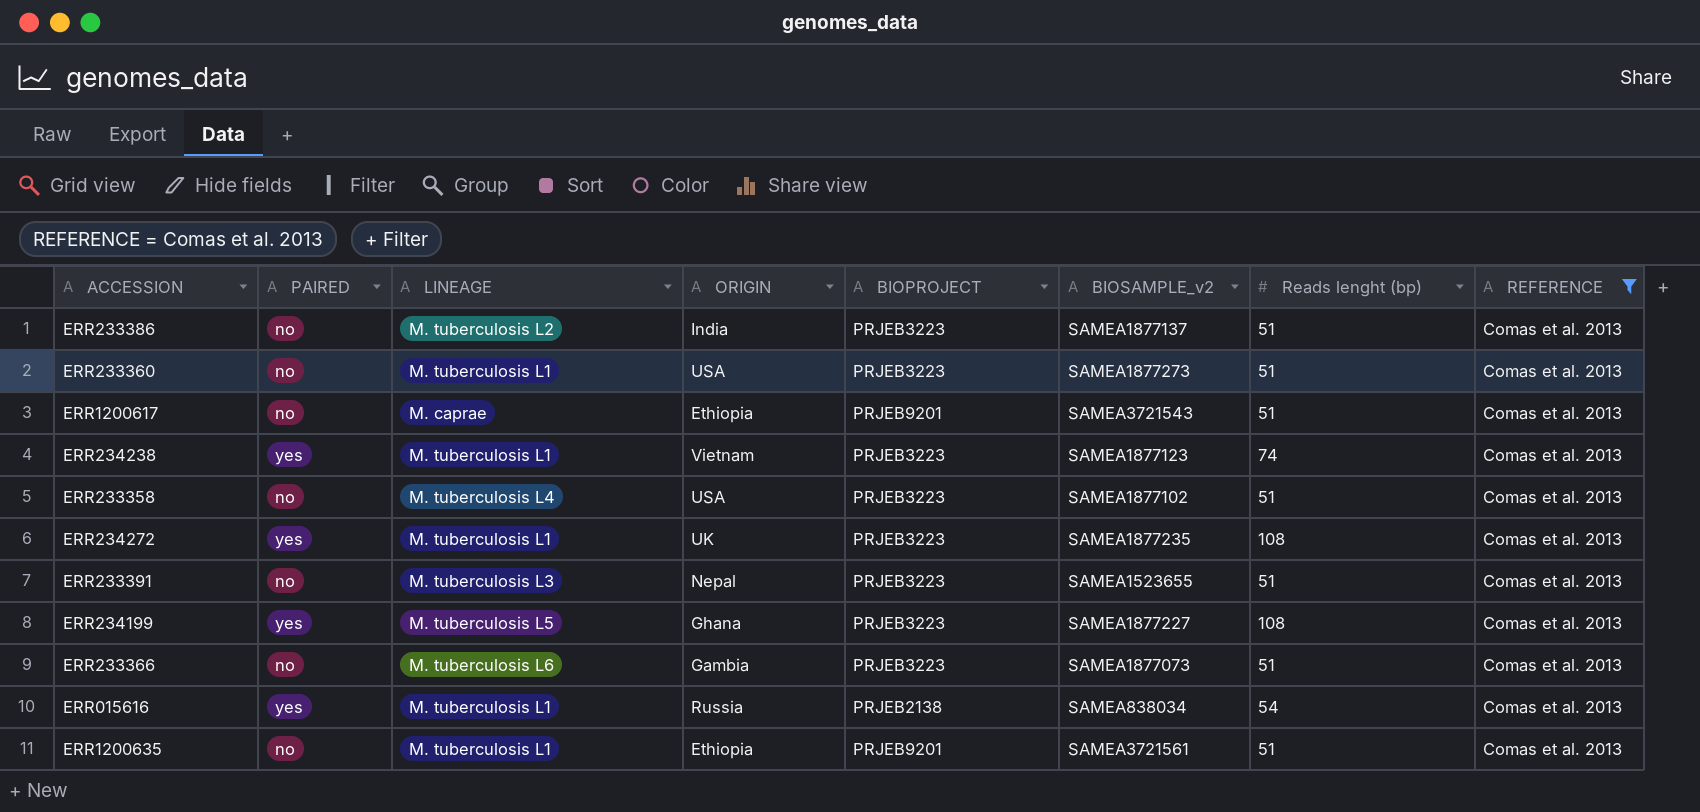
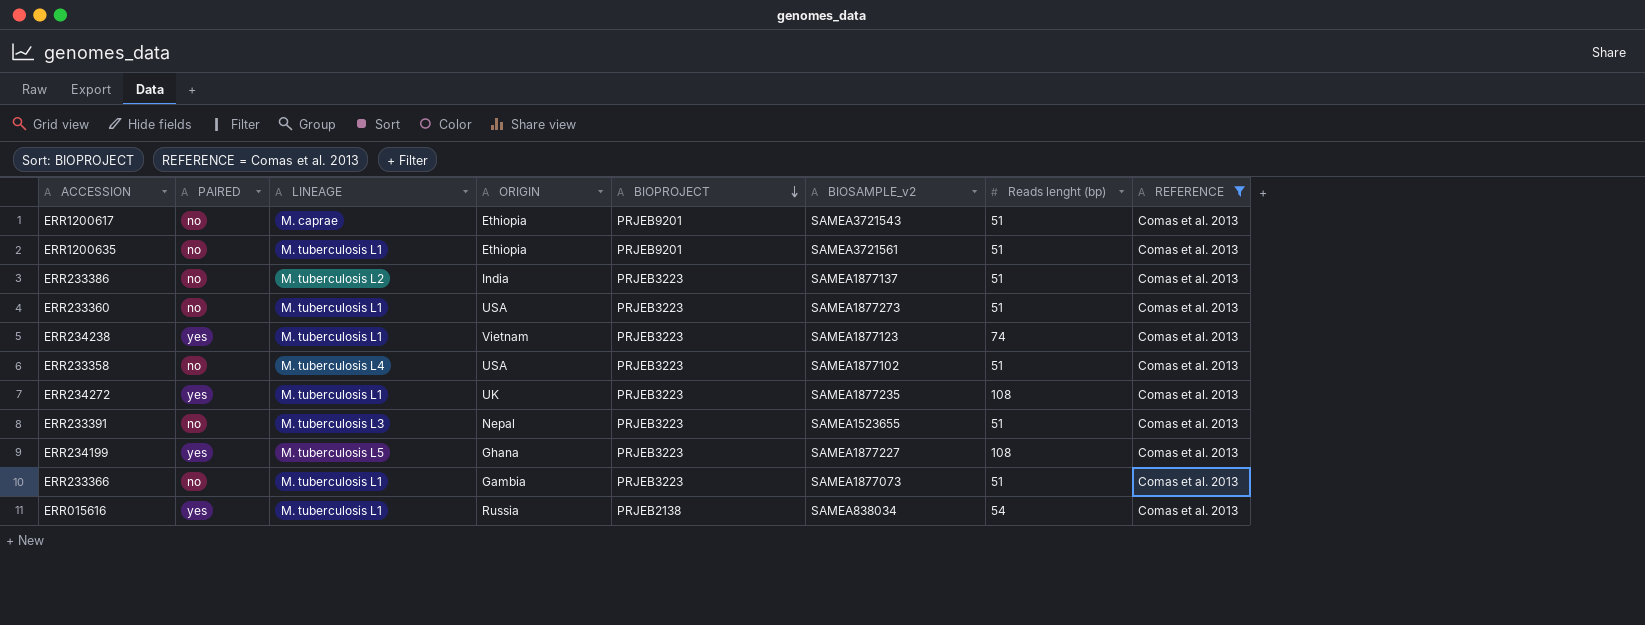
row order: none -> BIOPROJECT descending
ERR233366 | LINEAGE: M. tuberculosis L6 -> M. tuberculosis L1

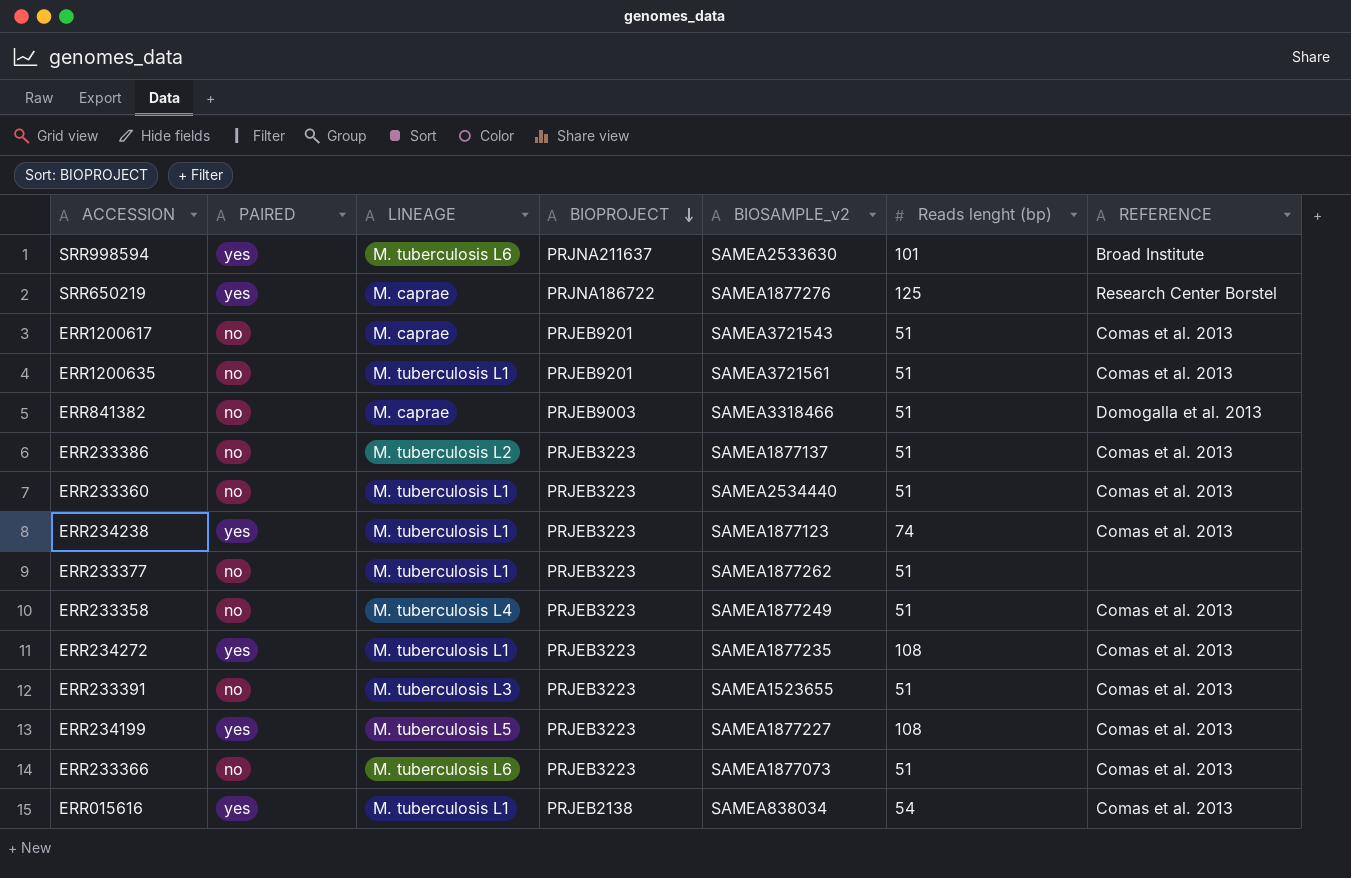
filter: REFERENCE = Comas et al. 2013 -> none
column ORIGIN | position: 4 -> none
ERR233360 | BIOSAMPLE_v2: SAMEA1877273 -> SAMEA2534440
ERR233358 | BIOSAMPLE_v2: SAMEA1877102 -> SAMEA1877249
ERR233366 | LINEAGE: M. tuberculosis L1 -> M. tuberculosis L6

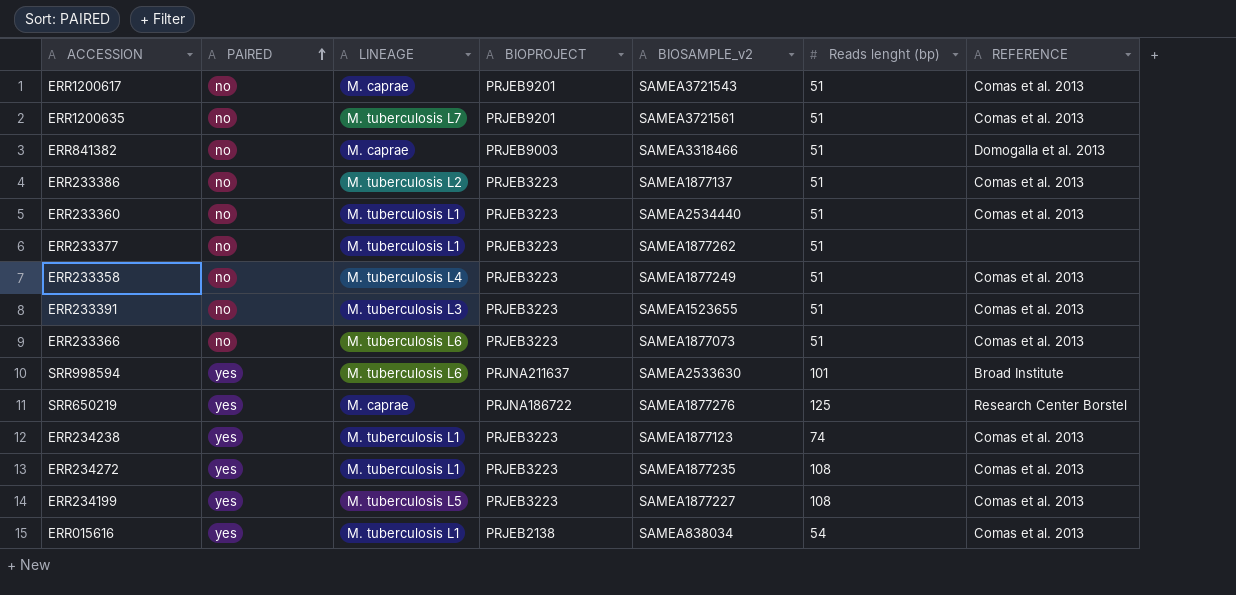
row order: BIOPROJECT descending -> PAIRED ascending
ERR1200635 | LINEAGE: M. tuberculosis L1 -> M. tuberculosis L7

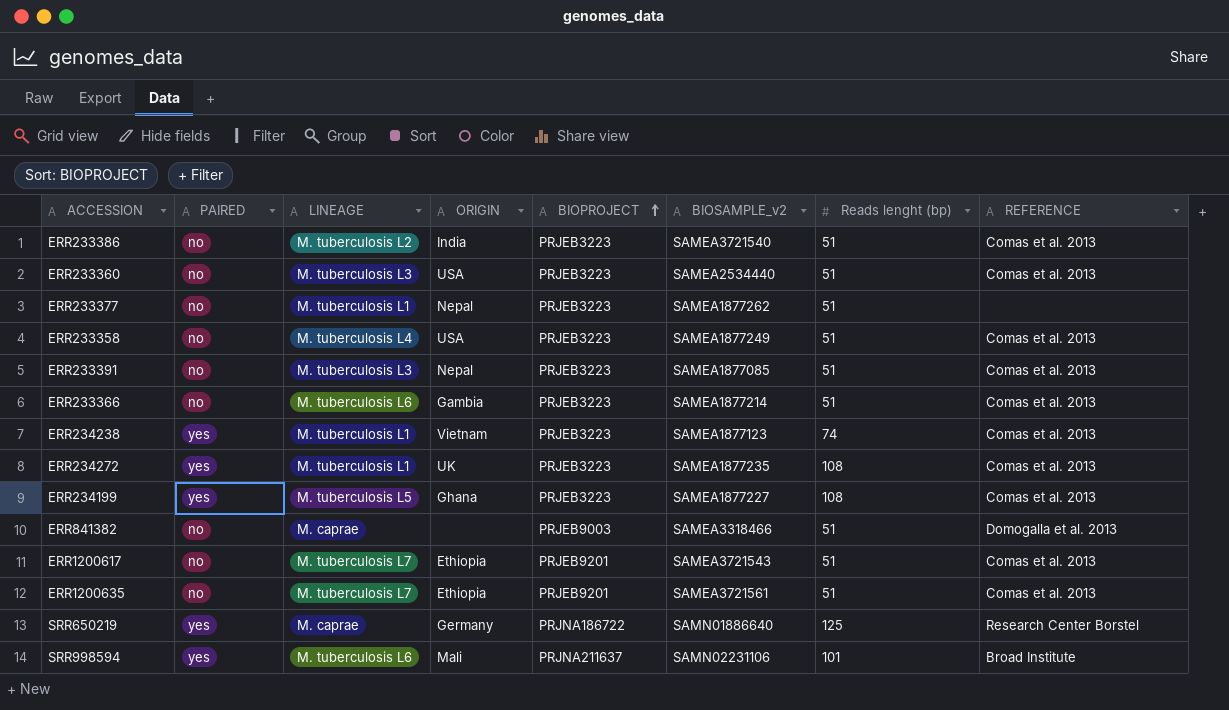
row order: PAIRED ascending -> BIOPROJECT ascending
column ORIGIN | position: none -> 4
row ERR015616: yes | M. tuberculosis L1 | PRJEB2138 | SAMEA838034 | 54 | Comas et al. 2013 -> none
ERR233386 | BIOSAMPLE_v2: SAMEA1877137 -> SAMEA3721540
ERR233360 | LINEAGE: M. tuberculosis L1 -> M. tuberculosis L3
ERR233391 | BIOSAMPLE_v2: SAMEA1523655 -> SAMEA1877085
ERR233366 | BIOSAMPLE_v2: SAMEA1877073 -> SAMEA1877214
ERR1200617 | LINEAGE: M. caprae -> M. tuberculosis L7
SRR650219 | BIOSAMPLE_v2: SAMEA1877276 -> SAMN01886640
SRR998594 | BIOSAMPLE_v2: SAMEA2533630 -> SAMN02231106

